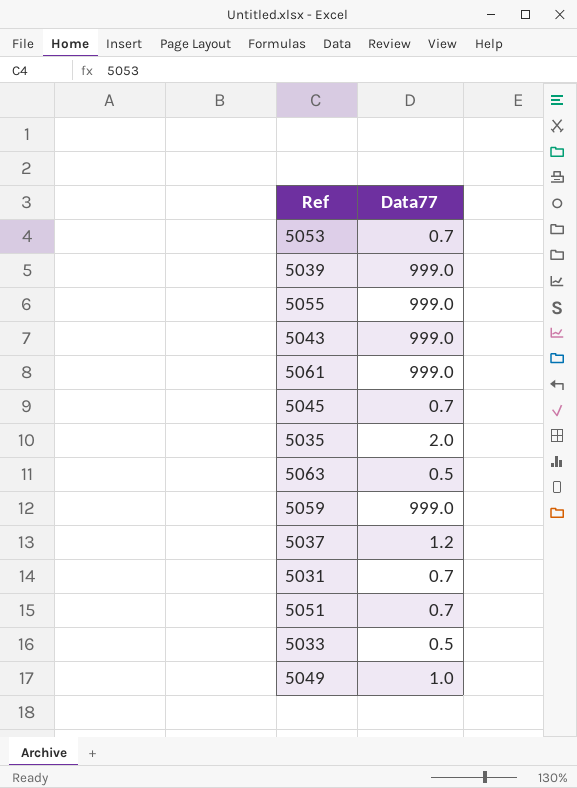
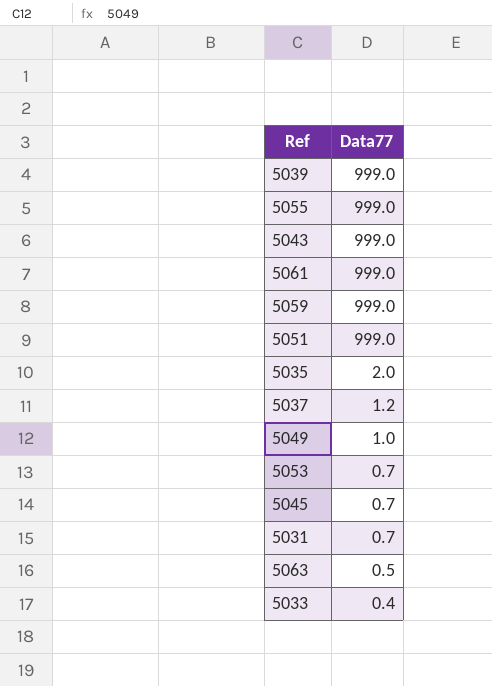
row order: none -> Data77 descending
5051 | Data77: 0.7 -> 999.0
5033 | Data77: 0.5 -> 0.4

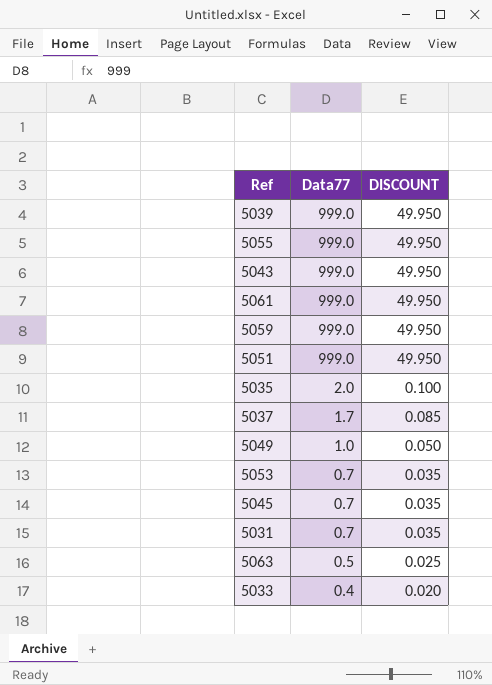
column DISCOUNT | formula: none -> [Data77] * 0.05
5037 | Data77: 1.2 -> 1.7

